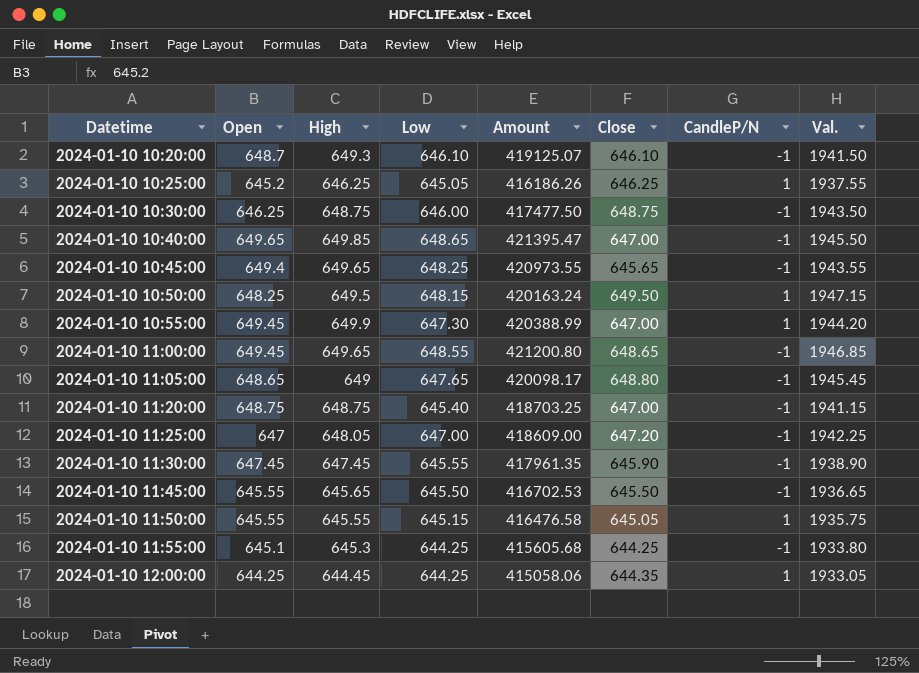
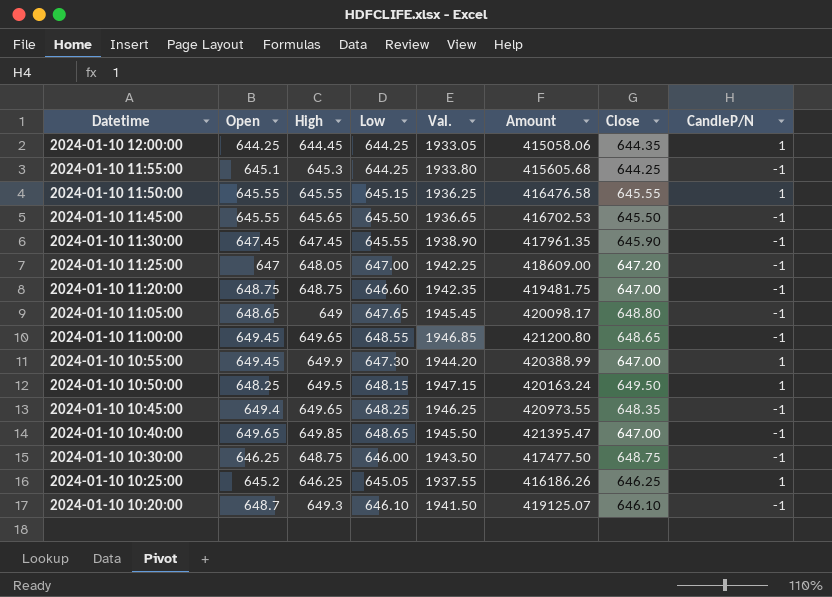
row order: Datetime ascending -> Datetime descending
column Val. | position: 8 -> 5
2024-01-10 11:50:00 | Val.: 1935.75 -> 1936.25
2024-01-10 11:50:00 | Close: 645.05 -> 645.55
2024-01-10 11:20:00 | Low: 645.40 -> 646.60
2024-01-10 11:20:00 | Val.: 1941.15 -> 1942.35
2024-01-10 11:20:00 | Amount: 418703.25 -> 419481.75
2024-01-10 10:45:00 | Val.: 1943.55 -> 1946.25
2024-01-10 10:45:00 | Close: 645.65 -> 648.35

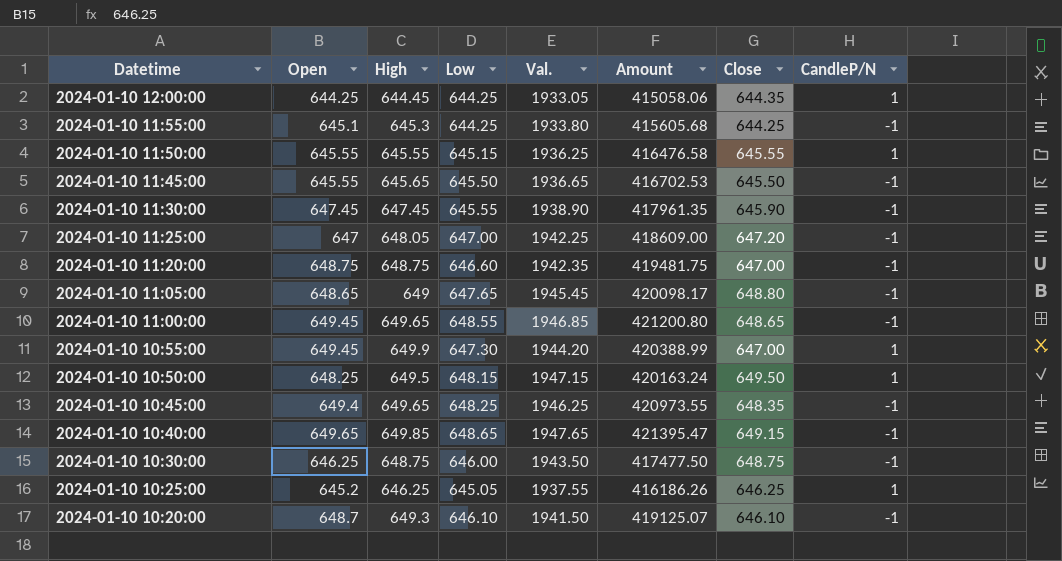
2024-01-10 10:40:00 | Val.: 1945.50 -> 1947.65
2024-01-10 10:40:00 | Close: 647.00 -> 649.15

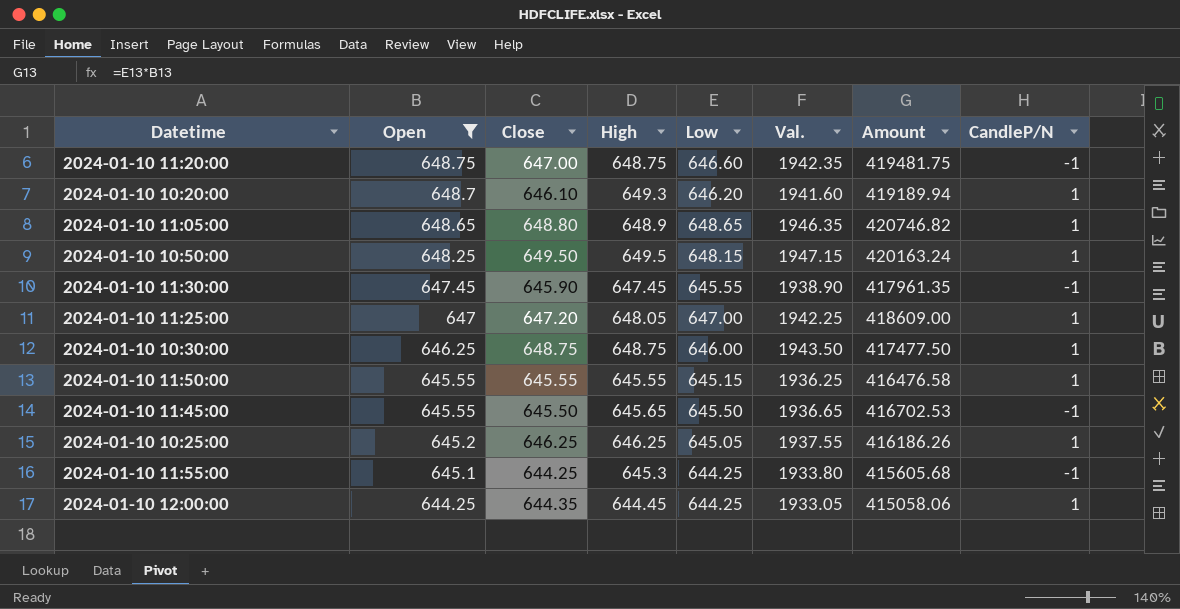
filter: none -> Open <= 648.75
row order: Datetime descending -> Open descending
column Close | position: 7 -> 3
2024-01-10 10:20:00 | Low: 646.10 -> 646.20
2024-01-10 10:20:00 | Val.: 1941.50 -> 1941.60
2024-01-10 10:20:00 | Amount: 419125.07 -> 419189.94
2024-01-10 10:20:00 | CandleP/N: -1 -> 1
2024-01-10 11:05:00 | High: 649 -> 648.9
2024-01-10 11:05:00 | Low: 647.65 -> 648.65
2024-01-10 11:05:00 | Val.: 1945.45 -> 1946.35
2024-01-10 11:05:00 | Amount: 420098.17 -> 420746.82
2024-01-10 11:05:00 | CandleP/N: -1 -> 1
2024-01-10 11:25:00 | CandleP/N: -1 -> 1
2024-01-10 10:30:00 | CandleP/N: -1 -> 1

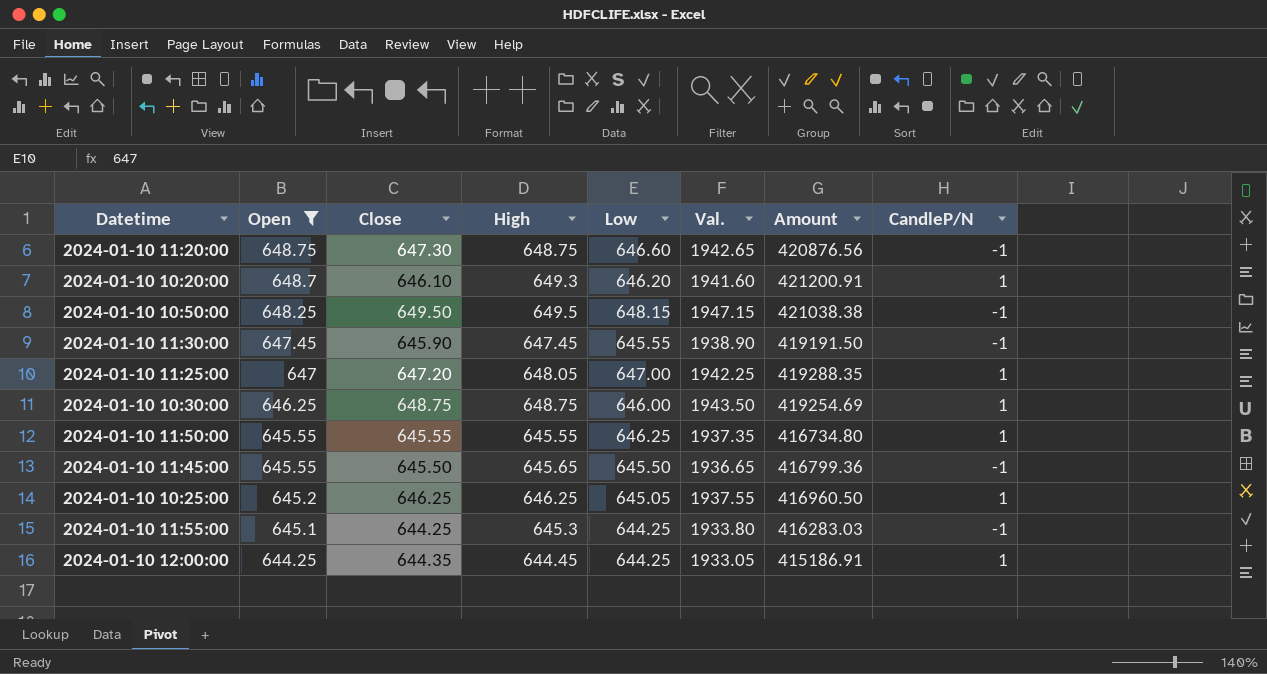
column Amount | formula: [Open] * [Low] -> [Open] * [High]
row 2024-01-10 11:05:00: 648.65 | 648.80 | 648.9 | 648.65 | 1946.35 | 420746.82 | 1 -> none
2024-01-10 11:20:00 | Close: 647.00 -> 647.30
2024-01-10 11:20:00 | Val.: 1942.35 -> 1942.65
2024-01-10 10:50:00 | CandleP/N: 1 -> -1
2024-01-10 11:50:00 | Low: 645.15 -> 646.25
2024-01-10 11:50:00 | Val.: 1936.25 -> 1937.35

